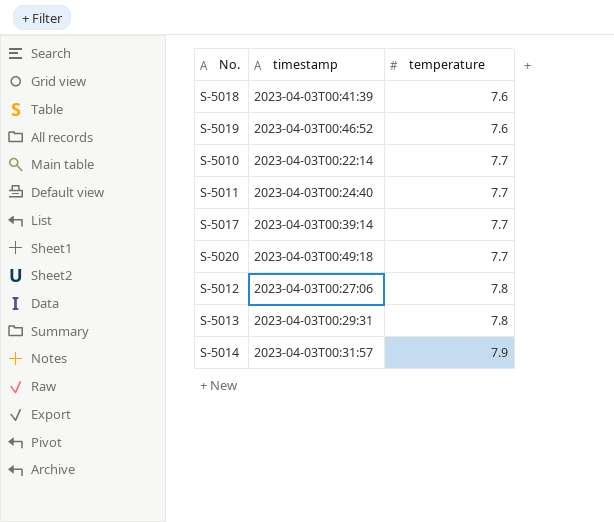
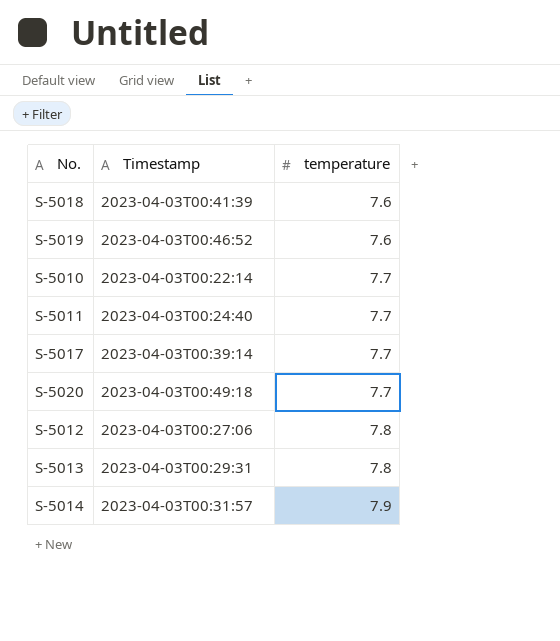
column name: timestamp -> Timestamp

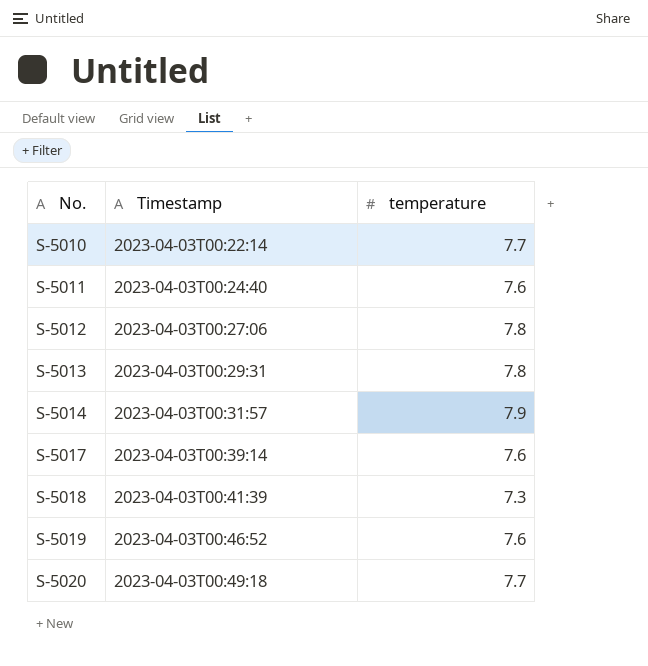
row order: temperature ascending -> No. ascending
S-5011 | temperature: 7.7 -> 7.6
S-5017 | temperature: 7.7 -> 7.6
S-5018 | temperature: 7.6 -> 7.3

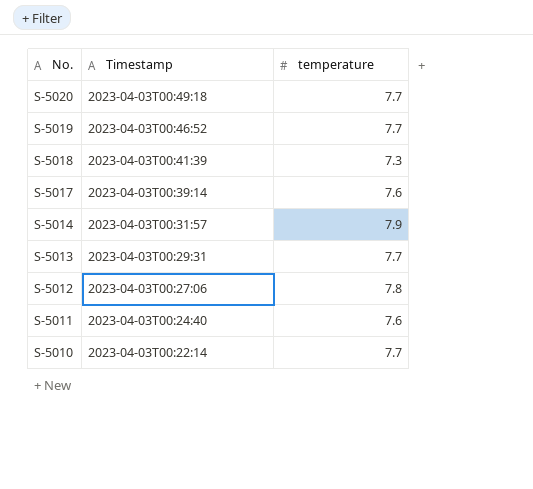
row order: No. ascending -> No. descending
S-5019 | temperature: 7.6 -> 7.7
S-5013 | temperature: 7.8 -> 7.7

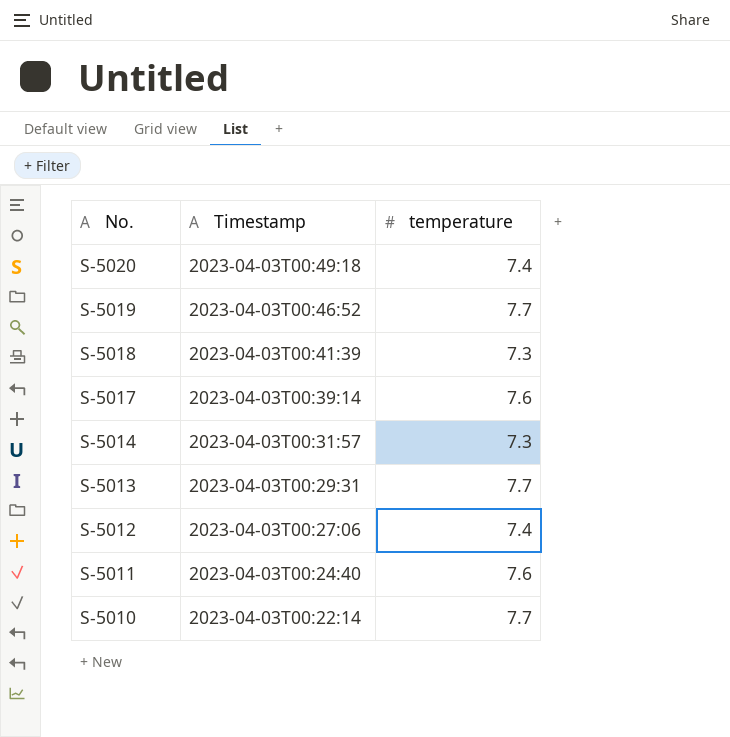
S-5020 | temperature: 7.7 -> 7.4
S-5014 | temperature: 7.9 -> 7.3
S-5012 | temperature: 7.8 -> 7.4

